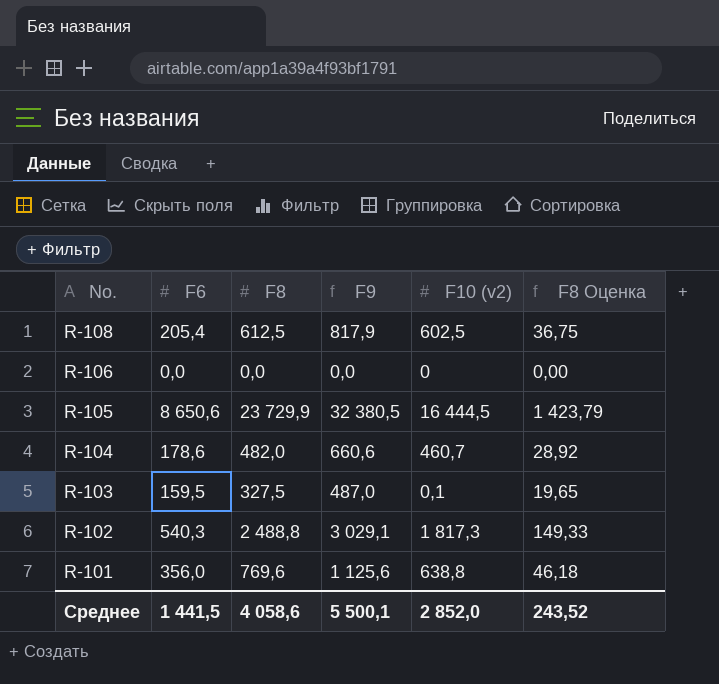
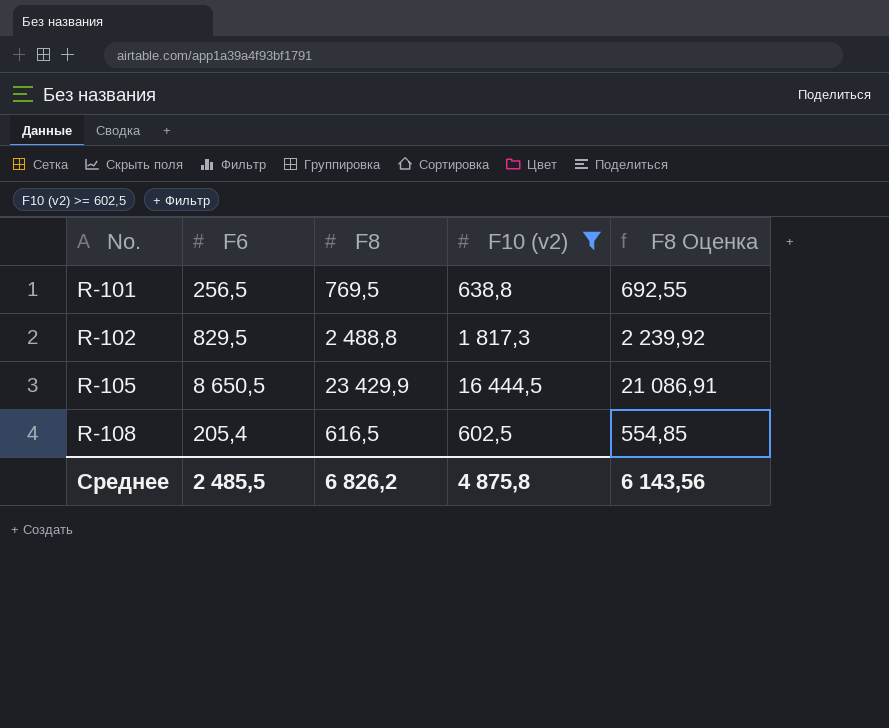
filter: none -> F10 (v2) >= 602,5
row order: No. descending -> No. ascending
column F9 | formula: [F6] + [F8] -> none
column F8 Оценка | formula: [F8] * 0,06 -> [F8] * 0,9
R-101 | F6: 356,0 -> 256,5
R-101 | F8: 769,6 -> 769,5
R-102 | F6: 540,3 -> 829,5
R-105 | F6: 8 650,6 -> 8 650,5
R-105 | F8: 23 729,9 -> 23 429,9
R-108 | F8: 612,5 -> 616,5
Среднее | F6: 1 441,5 -> 2 485,5
Среднее | F8: 4 058,6 -> 6 826,2
Среднее | F10 (v2): 2 852,0 -> 4 875,8
Среднее | F8 Оценка: 243,52 -> 6 143,56

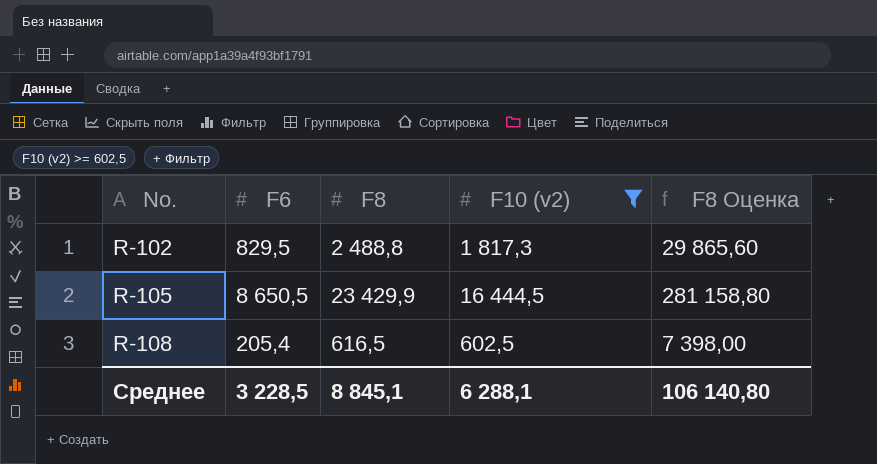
column F8 Оценка | formula: [F8] * 0,9 -> [F8] * 12
row R-101: 256,5 | 769,5 | 638,8 | 692,55 -> none
Среднее | F6: 2 485,5 -> 3 228,5
Среднее | F8: 6 826,2 -> 8 845,1
Среднее | F10 (v2): 4 875,8 -> 6 288,1
Среднее | F8 Оценка: 6 143,56 -> 106 140,80

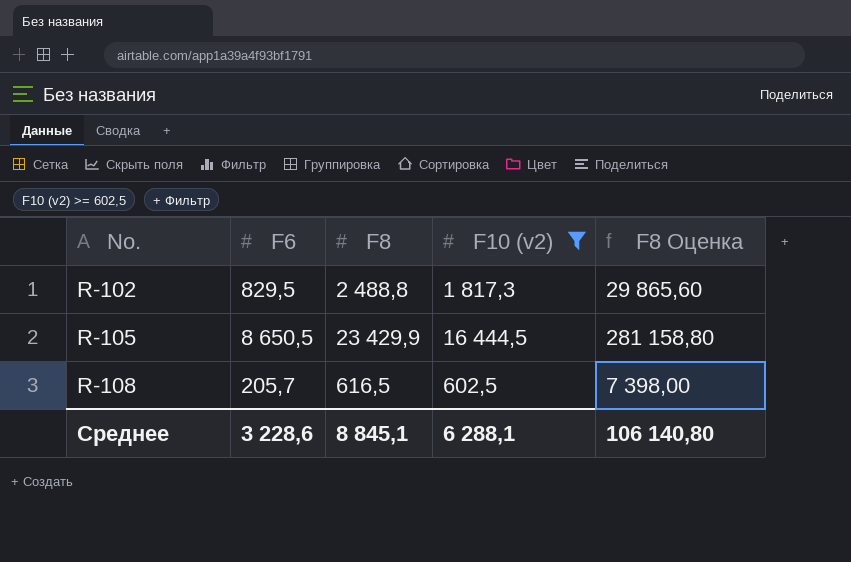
R-108 | F6: 205,4 -> 205,7
Среднее | F6: 3 228,5 -> 3 228,6

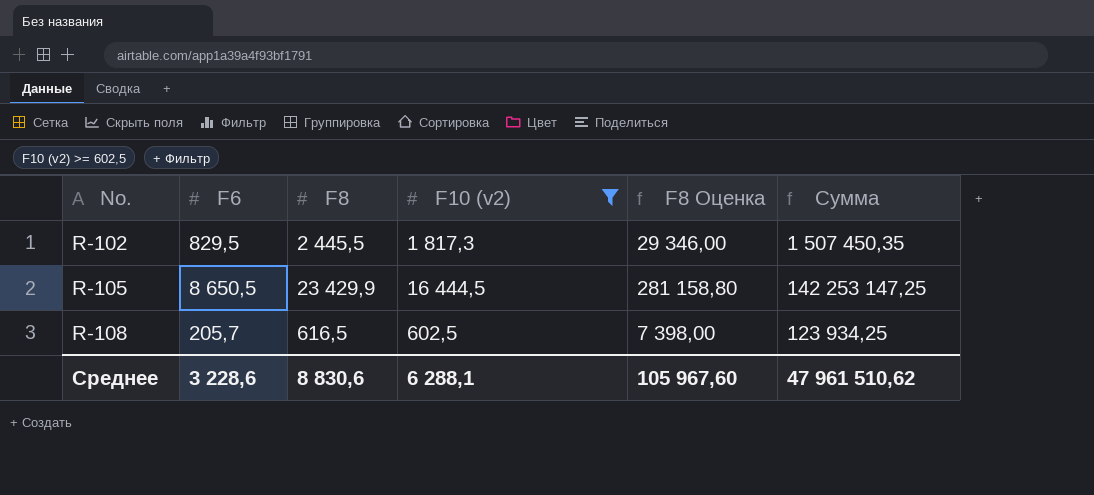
column Сумма | formula: none -> [F6] * [F10 (v2)]
R-102 | F8: 2 488,8 -> 2 445,5
R-102 | F8 Оценка: 29 865,60 -> 29 346,00
Среднее | F8: 8 845,1 -> 8 830,6
Среднее | F8 Оценка: 106 140,80 -> 105 967,60

